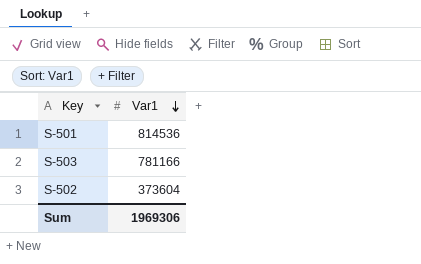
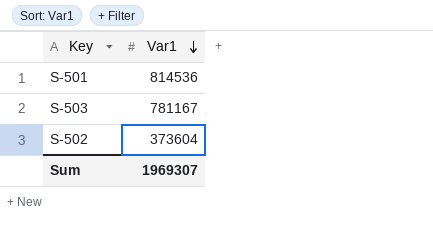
S-503 | Var1: 781166 -> 781167
Sum | Var1: 1969306 -> 1969307

